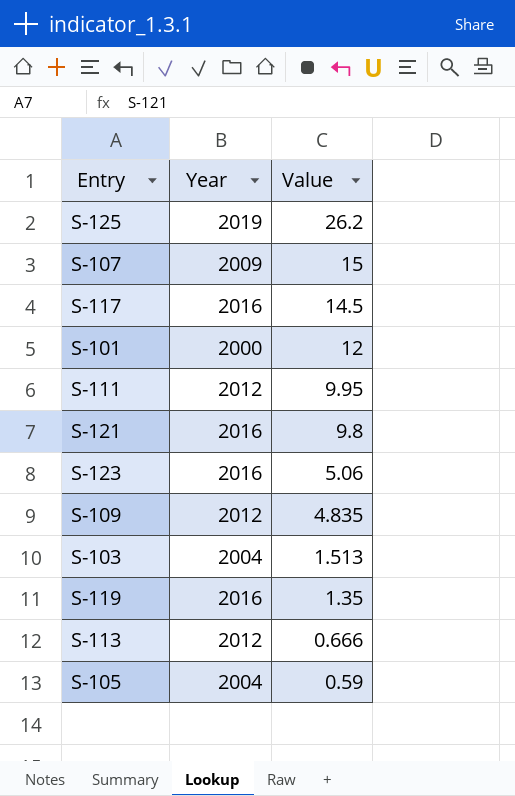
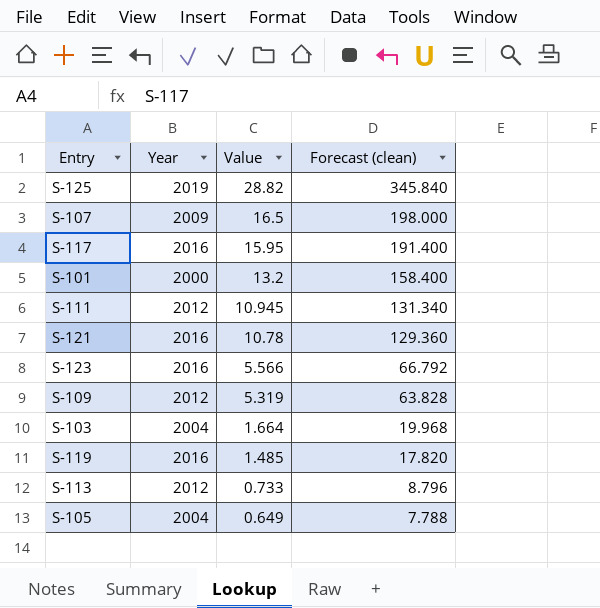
column Forecast (clean) | formula: none -> [Value] * 12
S-125 | Value: 26.2 -> 28.82
S-107 | Value: 15 -> 16.5
S-117 | Value: 14.5 -> 15.95
S-101 | Value: 12 -> 13.2
S-111 | Value: 9.95 -> 10.945
S-121 | Value: 9.8 -> 10.78
S-123 | Value: 5.06 -> 5.566
S-109 | Value: 4.835 -> 5.319
S-103 | Value: 1.513 -> 1.664
S-119 | Value: 1.35 -> 1.485
S-113 | Value: 0.666 -> 0.733
S-105 | Value: 0.59 -> 0.649

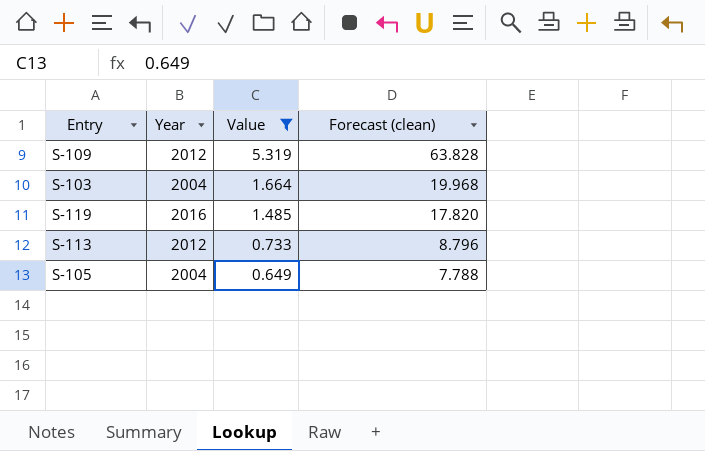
filter: none -> Value <= 5.319

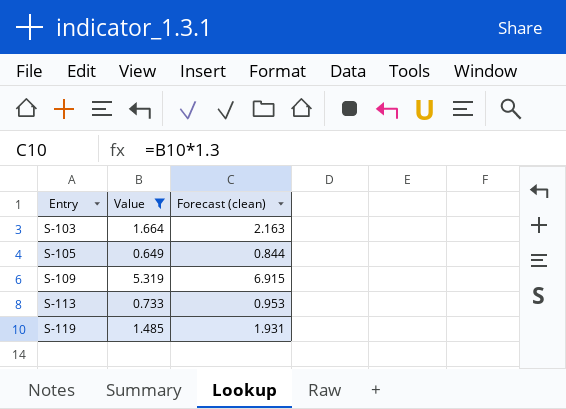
row order: Value descending -> Entry ascending
column Year | position: 2 -> none
column Forecast (clean) | formula: [Value] * 12 -> [Value] * 1.3

